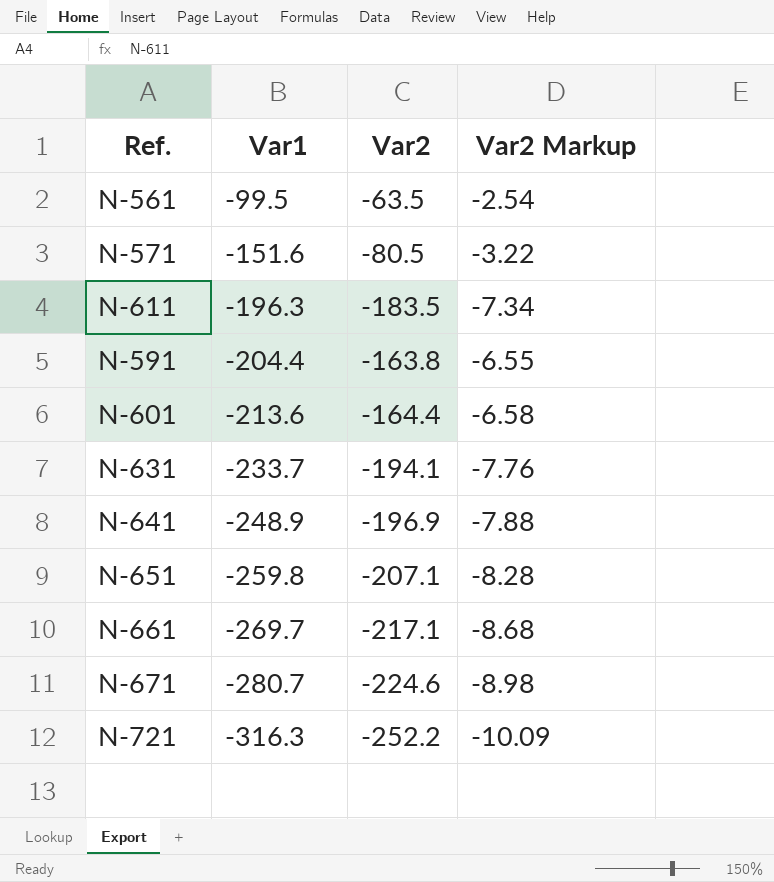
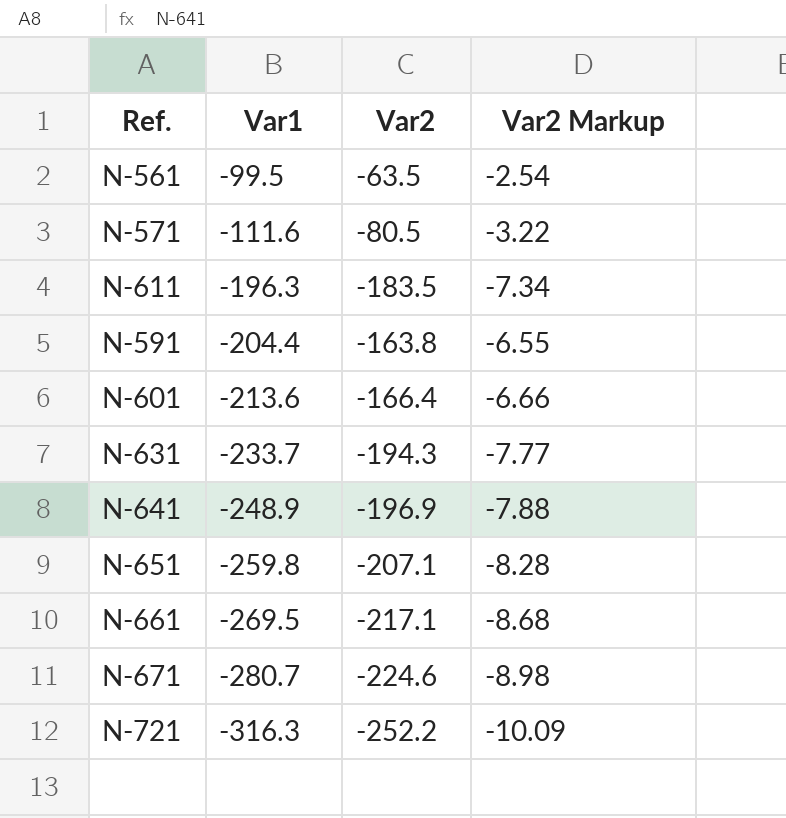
N-571 | Var1: -151.6 -> -111.6
N-601 | Var2: -164.4 -> -166.4
N-601 | Var2 Markup: -6.58 -> -6.66
N-631 | Var2: -194.1 -> -194.3
N-631 | Var2 Markup: -7.76 -> -7.77
N-661 | Var1: -269.7 -> -269.5

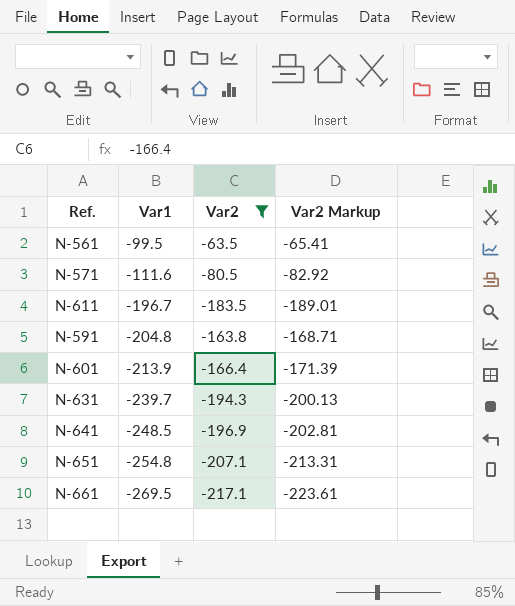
filter: none -> Var2 >= -217.1
column Var2 Markup | formula: [Var2] * 0.04 -> [Var2] * 1.03
N-611 | Var1: -196.3 -> -196.7
N-591 | Var1: -204.4 -> -204.8
N-601 | Var1: -213.6 -> -213.9
N-631 | Var1: -233.7 -> -239.7
N-641 | Var1: -248.9 -> -248.5
N-651 | Var1: -259.8 -> -254.8

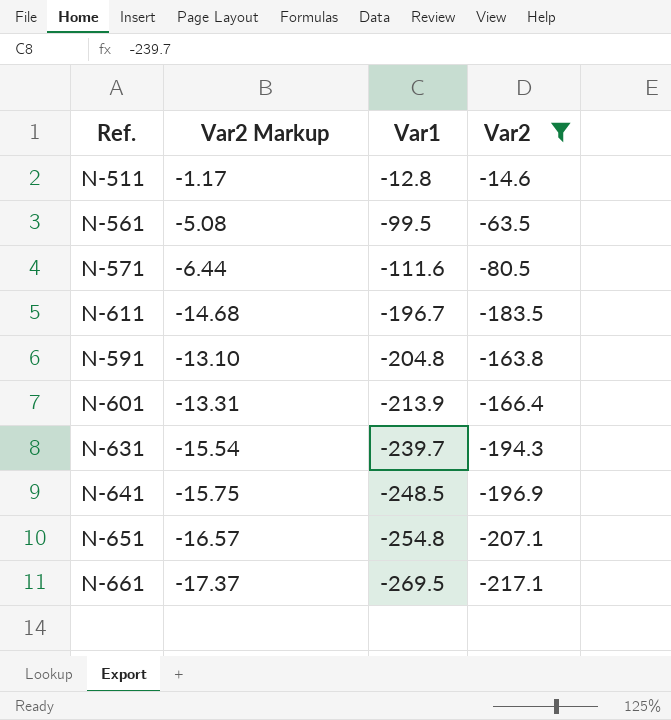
column Var2 Markup | formula: [Var2] * 1.03 -> [Var2] * 0.08
column Var2 Markup | position: 4 -> 2
row N-511: none -> -1.17 | -12.8 | -14.6

